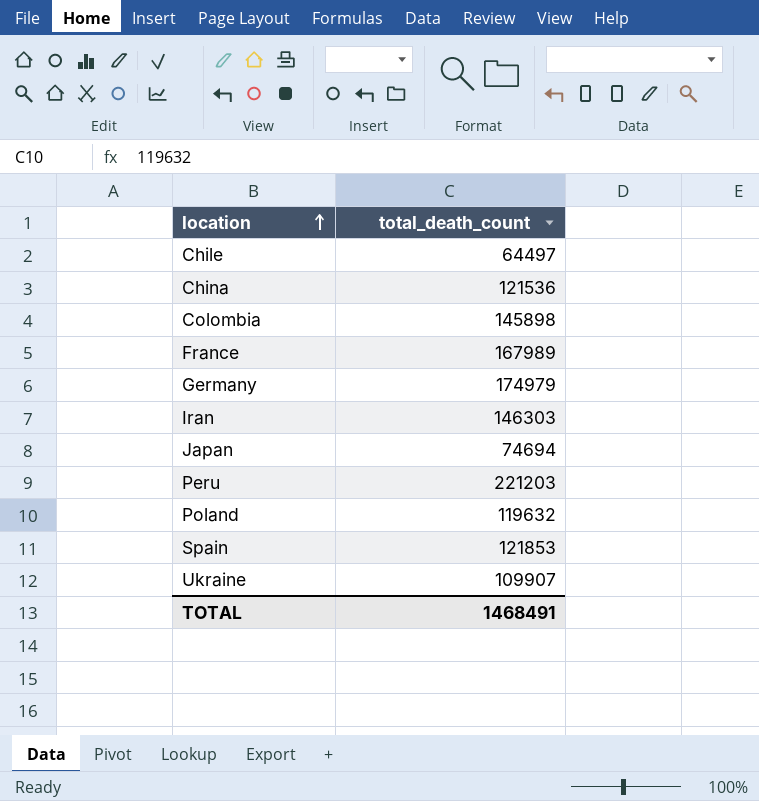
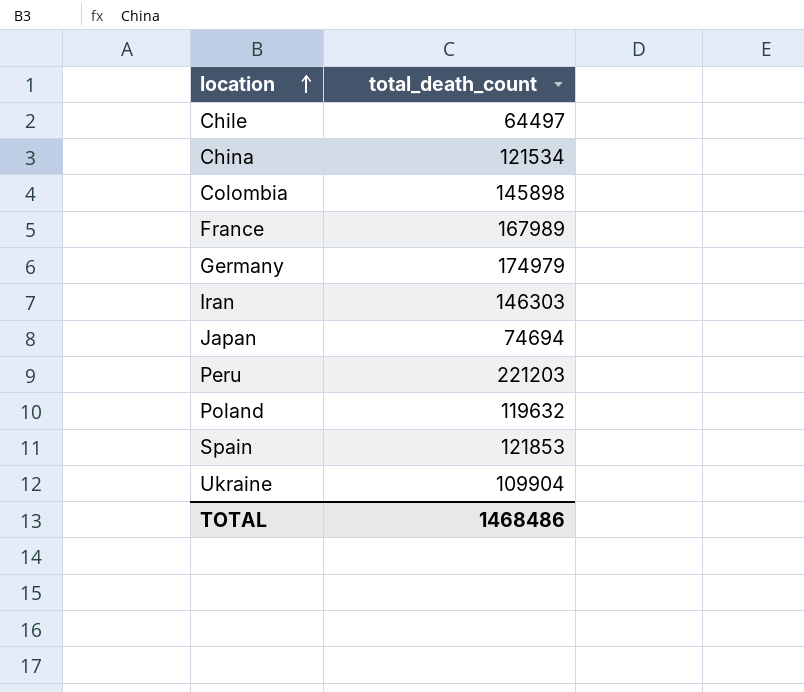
China | total_death_count: 121536 -> 121534
Ukraine | total_death_count: 109907 -> 109904
TOTAL | total_death_count: 1468491 -> 1468486

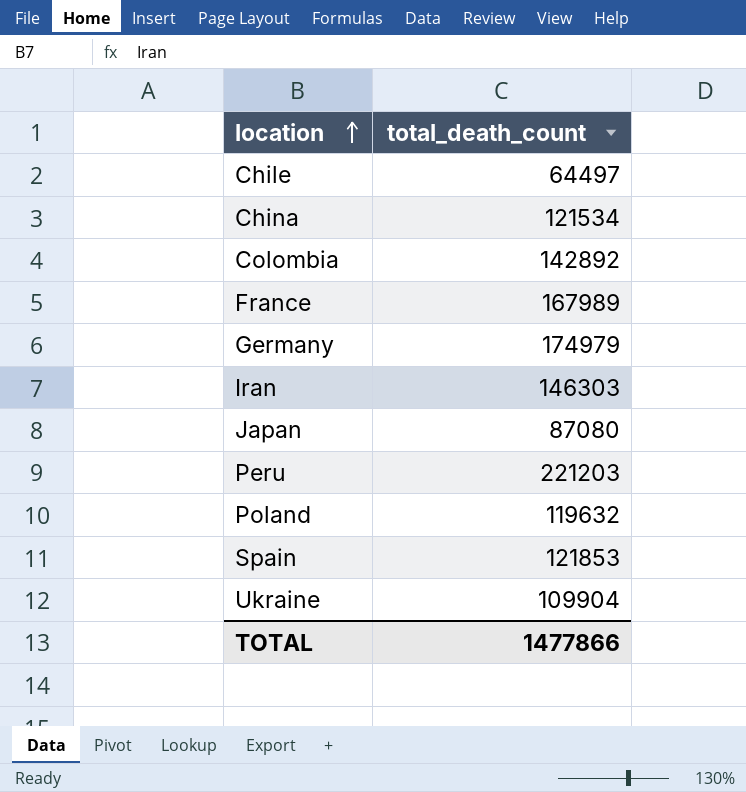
Colombia | total_death_count: 145898 -> 142892
Japan | total_death_count: 74694 -> 87080
TOTAL | total_death_count: 1468486 -> 1477866

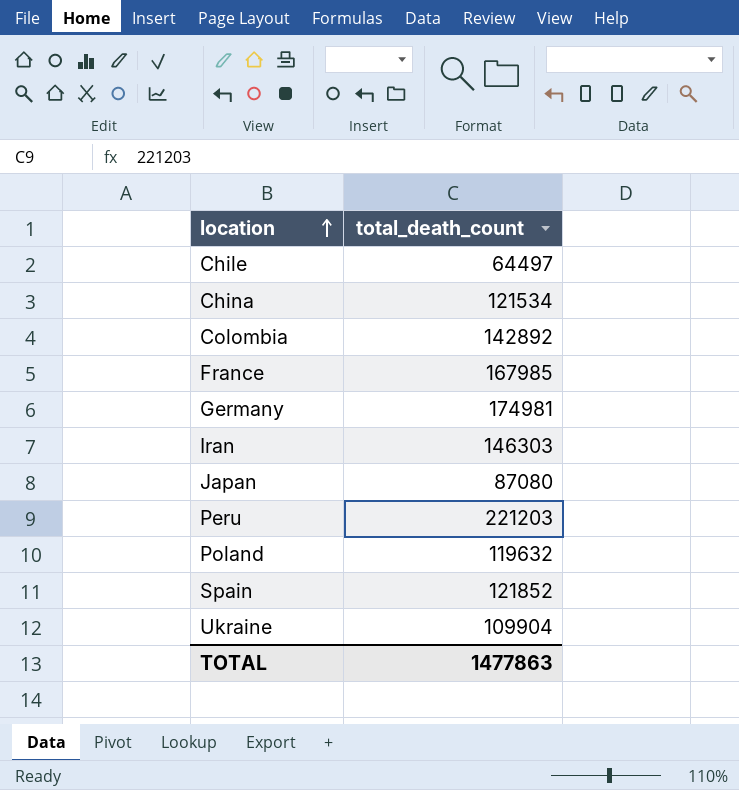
France | total_death_count: 167989 -> 167985
Germany | total_death_count: 174979 -> 174981
Spain | total_death_count: 121853 -> 121852
TOTAL | total_death_count: 1477866 -> 1477863

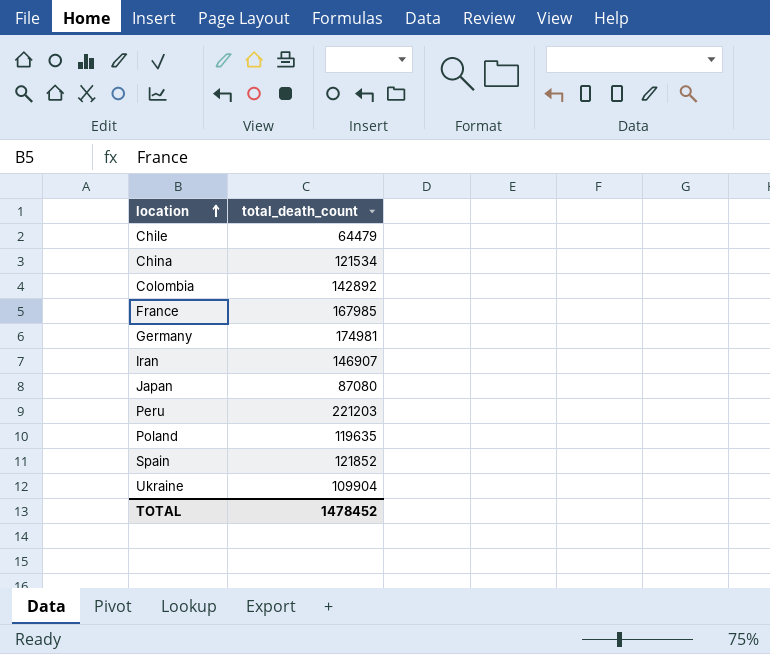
Chile | total_death_count: 64497 -> 64479
Iran | total_death_count: 146303 -> 146907
Poland | total_death_count: 119632 -> 119635
TOTAL | total_death_count: 1477863 -> 1478452

